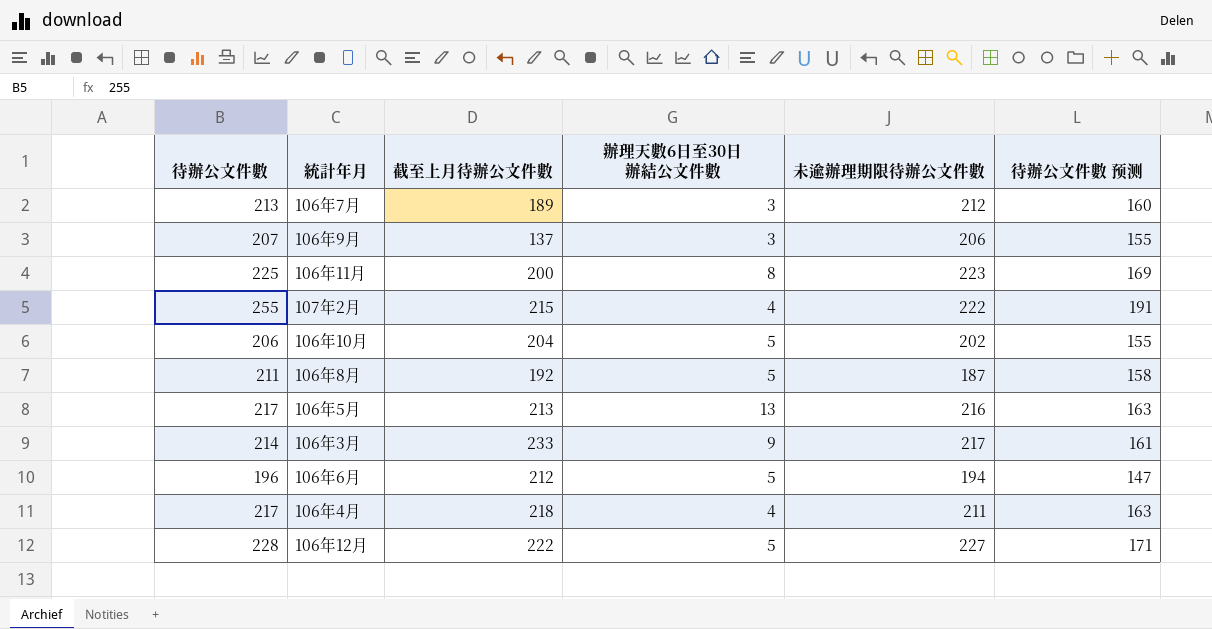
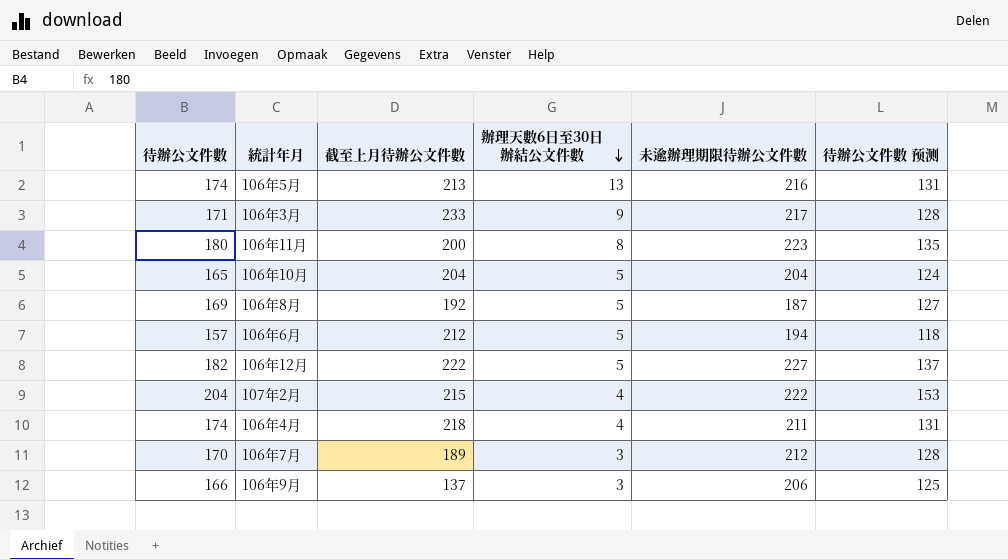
row order: none -> 辦理天數6日至30日辦結公文件數 descending
106年5月 | 待辦公文件數: 217 -> 174
106年5月 | 待辦公文件數 预测: 163 -> 131
106年3月 | 待辦公文件數: 214 -> 171
106年3月 | 待辦公文件數 预测: 161 -> 128
106年11月 | 待辦公文件數: 225 -> 180
106年11月 | 待辦公文件數 预测: 169 -> 135
106年10月 | 待辦公文件數: 206 -> 165
106年10月 | 未逾辦理期限待辦公文件數: 202 -> 204
106年10月 | 待辦公文件數 预测: 155 -> 124
106年8月 | 待辦公文件數: 211 -> 169
106年8月 | 待辦公文件數 预测: 158 -> 127
106年6月 | 待辦公文件數: 196 -> 157
106年6月 | 待辦公文件數 预测: 147 -> 118
106年12月 | 待辦公文件數: 228 -> 182
106年12月 | 待辦公文件數 预测: 171 -> 137
107年2月 | 待辦公文件數: 255 -> 204
107年2月 | 待辦公文件數 预测: 191 -> 153
106年4月 | 待辦公文件數: 217 -> 174
106年4月 | 待辦公文件數 预测: 163 -> 131
106年7月 | 待辦公文件數: 213 -> 170
106年7月 | 待辦公文件數 预测: 160 -> 128
106年9月 | 待辦公文件數: 207 -> 166
106年9月 | 待辦公文件數 预测: 155 -> 125

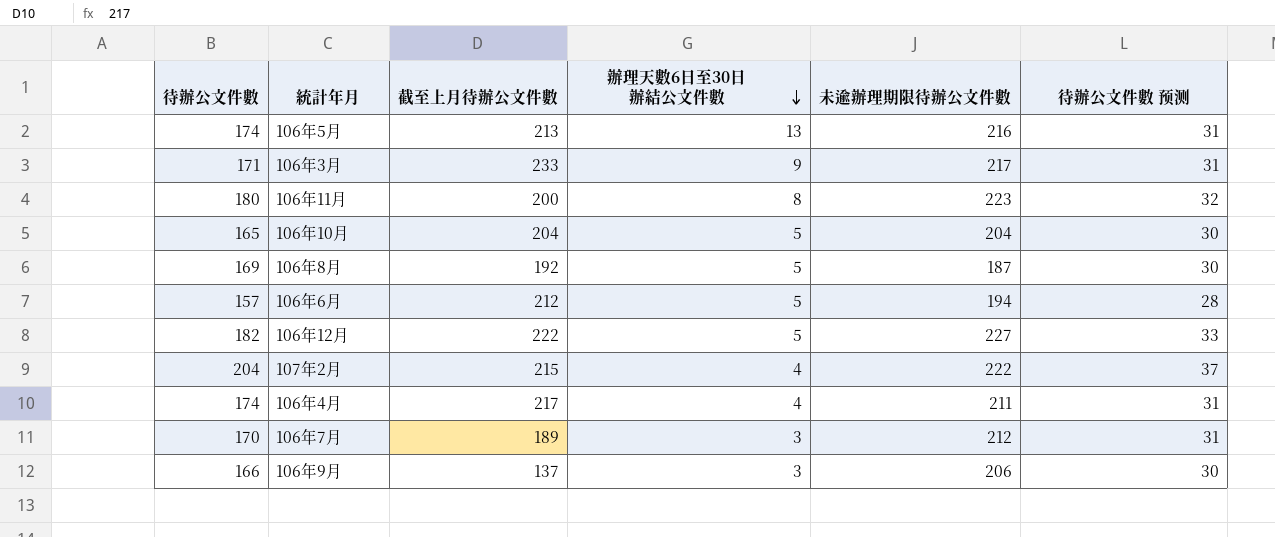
column 待辦公文件數 预测 | formula: [待辦公文件數] * 0.75 -> [待辦公文件數] * 0.18
106年4月 | 截至上月待辦公文件數: 218 -> 217

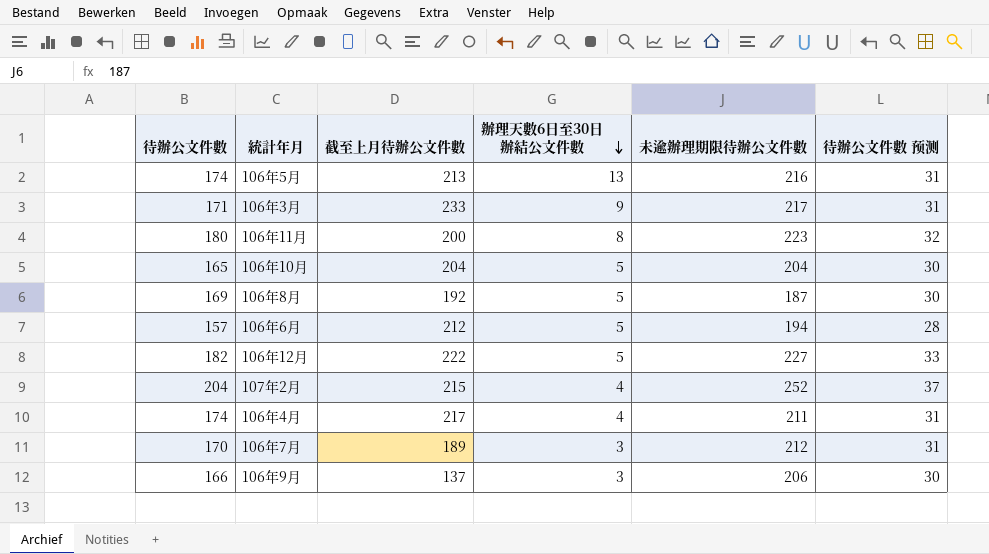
107年2月 | 未逾辦理期限待辦公文件數: 222 -> 252

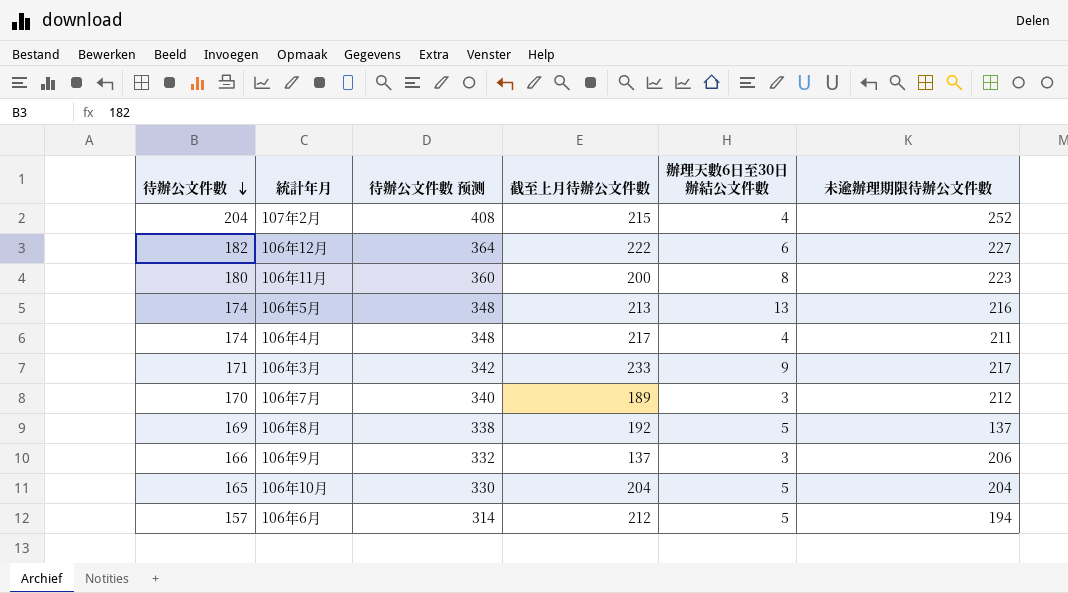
row order: 辦理天數6日至30日辦結公文件數 descending -> 待辦公文件數 descending
column 待辦公文件數 预测 | formula: [待辦公文件數] * 0.18 -> [待辦公文件數] * 2
column 待辦公文件數 预测 | position: 6 -> 3
106年12月 | 辦理天數6日至30日辦結公文件數: 5 -> 6
106年8月 | 未逾辦理期限待辦公文件數: 187 -> 137

